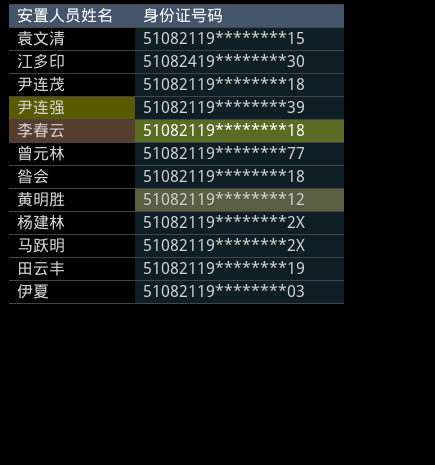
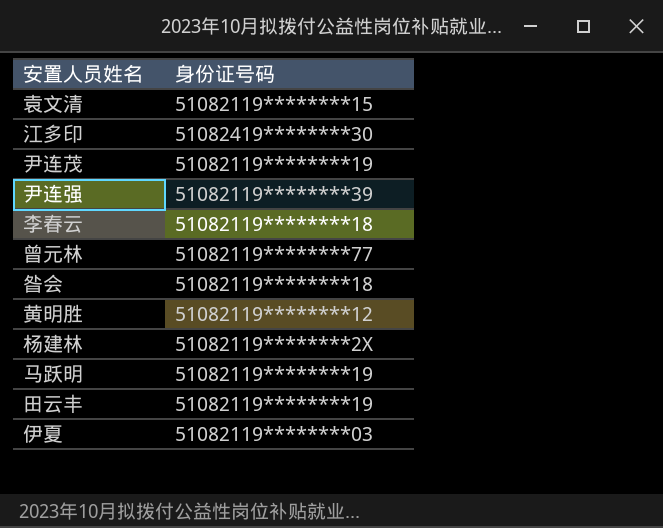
尹连茂 | 身份证号码: 51082119********18 -> 51082119********19
马跃明 | 身份证号码: 51082119********2X -> 51082119********19

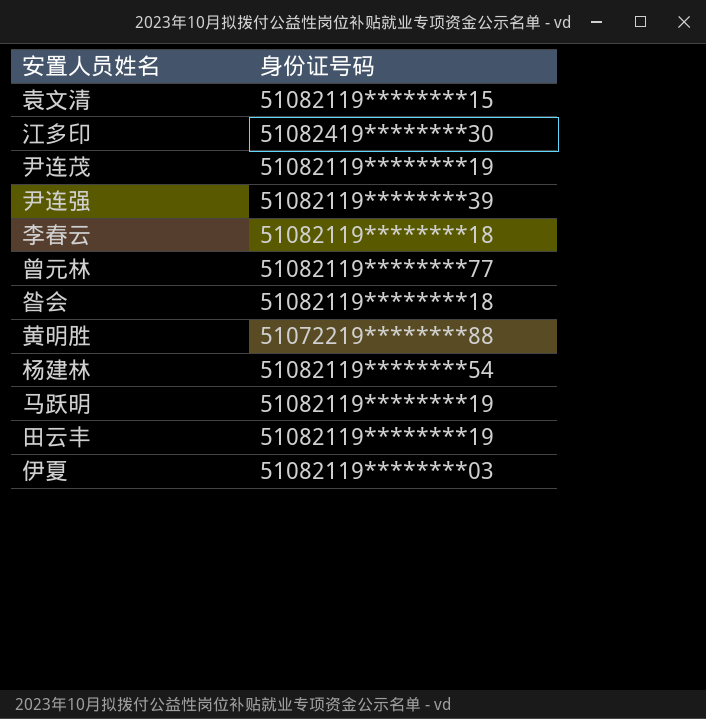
黄明胜 | 身份证号码: 51082119********12 -> 51072219********88
杨建林 | 身份证号码: 51082119********2X -> 51082119********54

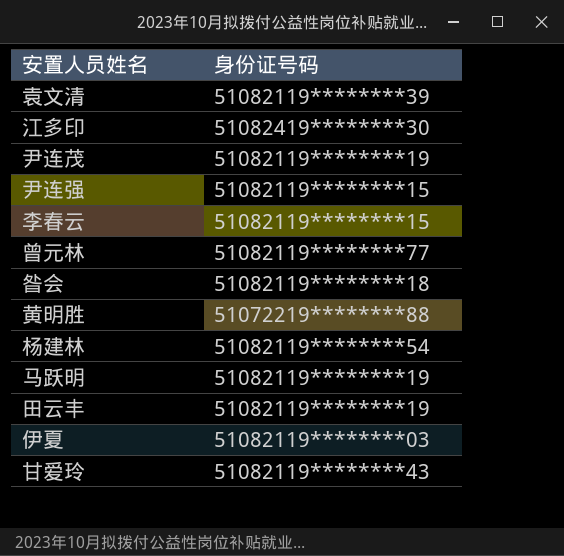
袁文清 | 身份证号码: 51082119********15 -> 51082119********39
尹连强 | 身份证号码: 51082119********39 -> 51082119********15
李春云 | 身份证号码: 51082119********18 -> 51082119********15
row 甘爱玲: none -> 51082119********43

